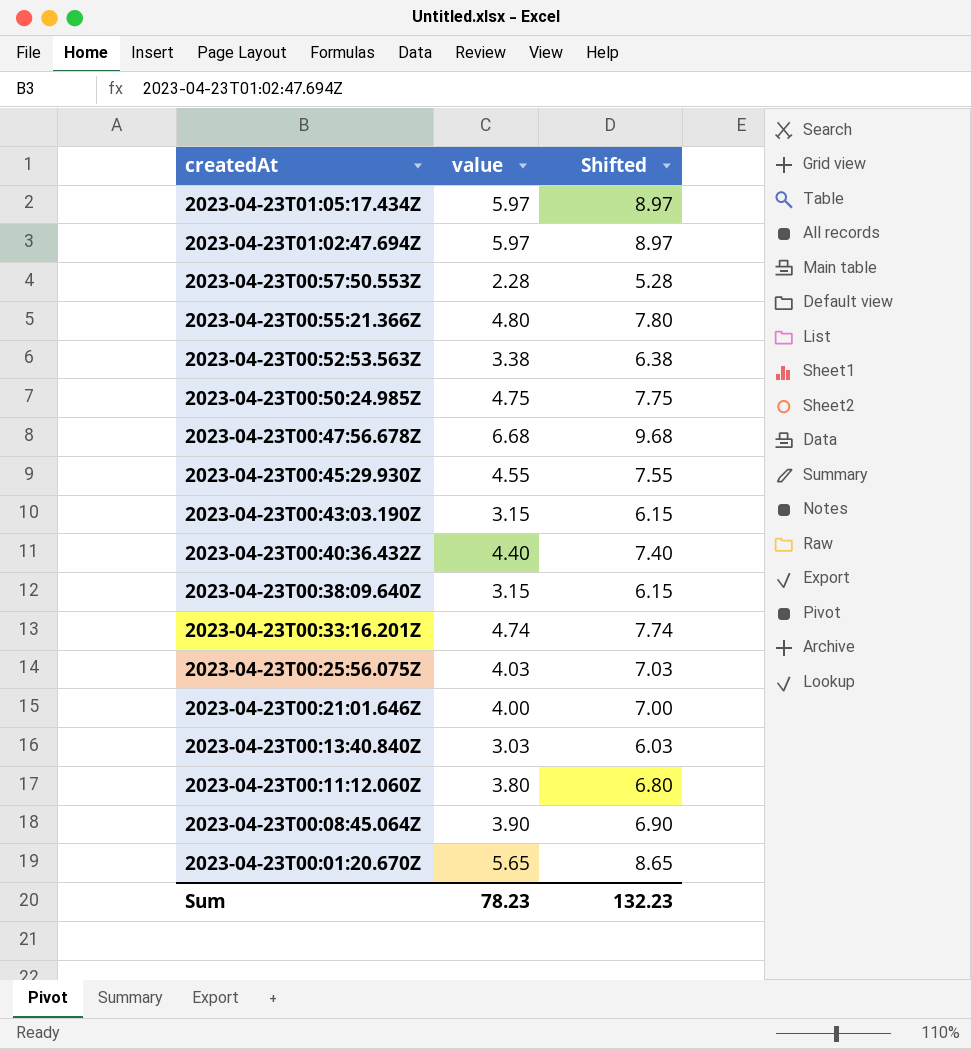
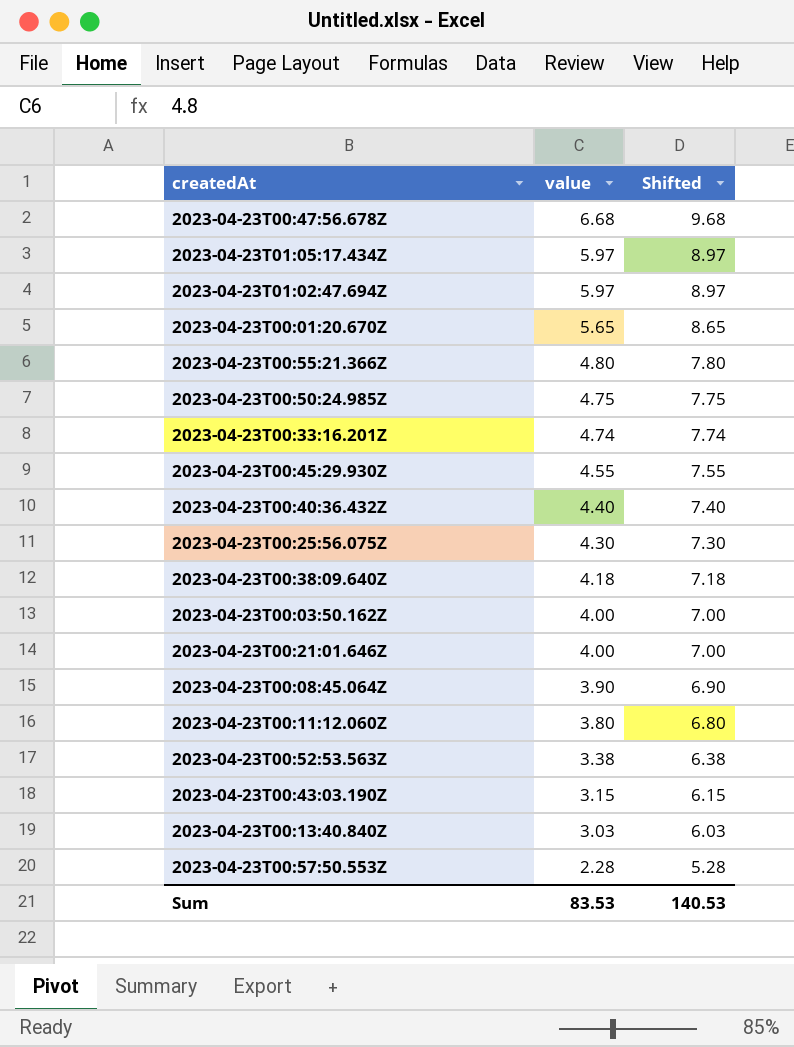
row order: createdAt descending -> value descending
2023-04-23T00:25:56.075Z | value: 4.03 -> 4.30
2023-04-23T00:25:56.075Z | Shifted: 7.03 -> 7.30
2023-04-23T00:38:09.640Z | value: 3.15 -> 4.18
2023-04-23T00:38:09.640Z | Shifted: 6.15 -> 7.18
row 2023-04-23T00:03:50.162Z: none -> 4.00 | 7.00
Sum | value: 78.23 -> 83.53
Sum | Shifted: 132.23 -> 140.53

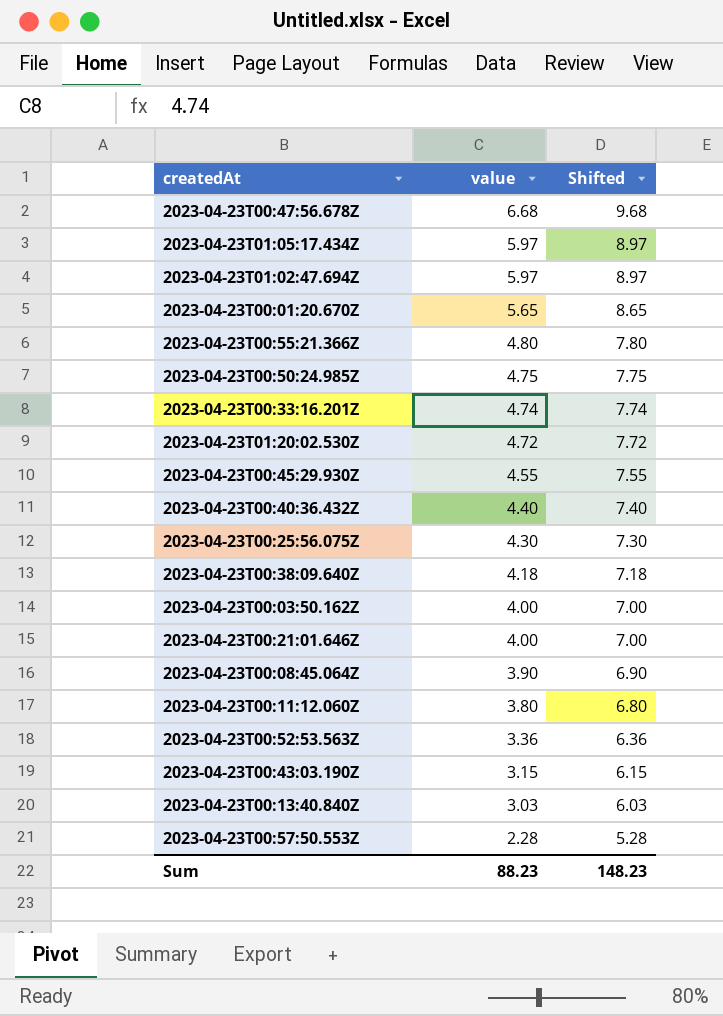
row 2023-04-23T01:20:02.530Z: none -> 4.72 | 7.72
2023-04-23T00:52:53.563Z | value: 3.38 -> 3.36
2023-04-23T00:52:53.563Z | Shifted: 6.38 -> 6.36
Sum | value: 83.53 -> 88.23
Sum | Shifted: 140.53 -> 148.23

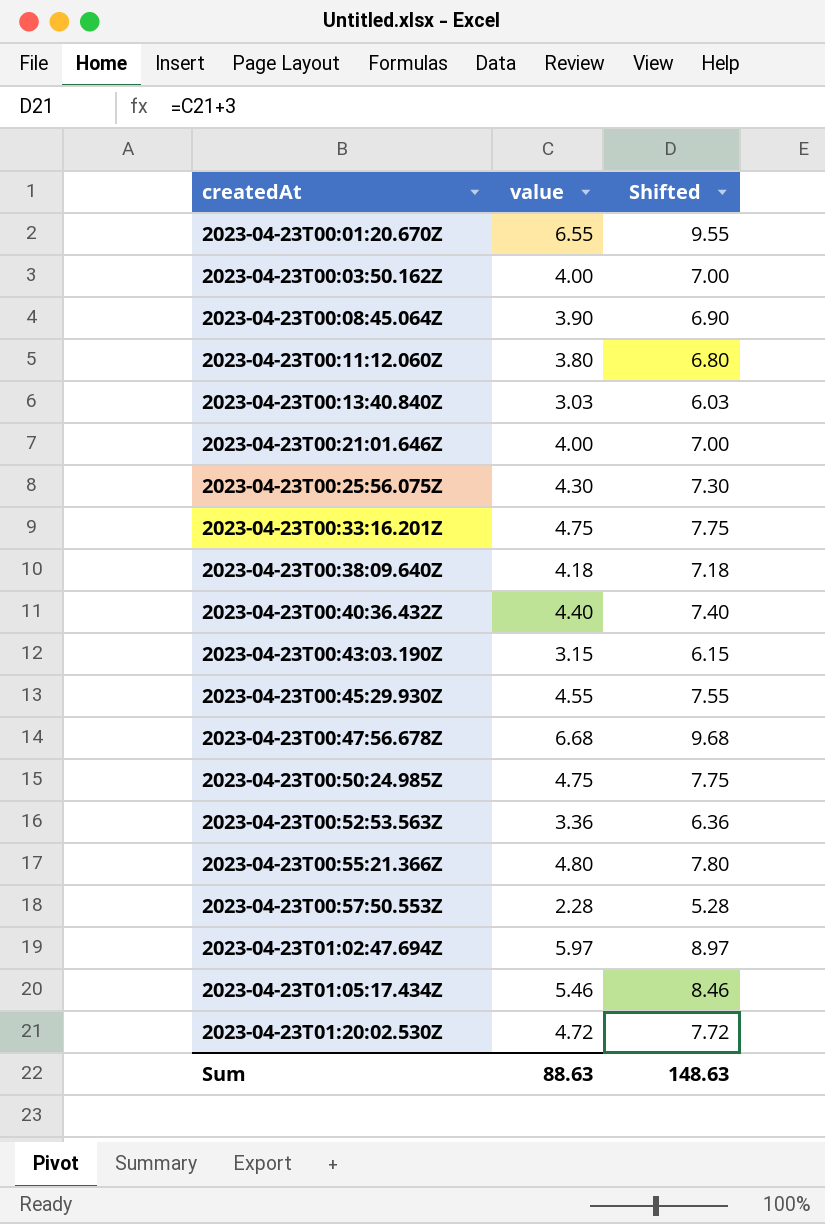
row order: value descending -> createdAt ascending
2023-04-23T00:01:20.670Z | value: 5.65 -> 6.55
2023-04-23T00:01:20.670Z | Shifted: 8.65 -> 9.55
2023-04-23T00:33:16.201Z | value: 4.74 -> 4.75
2023-04-23T00:33:16.201Z | Shifted: 7.74 -> 7.75
2023-04-23T01:05:17.434Z | value: 5.97 -> 5.46
2023-04-23T01:05:17.434Z | Shifted: 8.97 -> 8.46
Sum | value: 88.23 -> 88.63
Sum | Shifted: 148.23 -> 148.63

